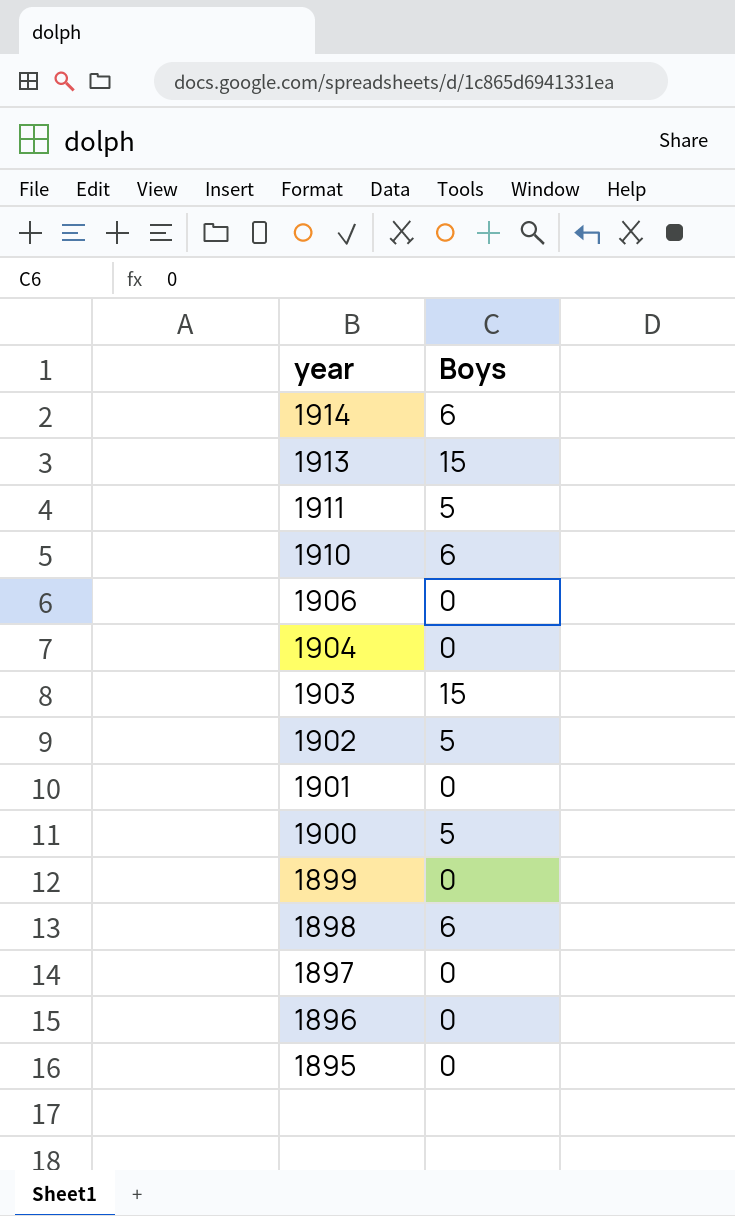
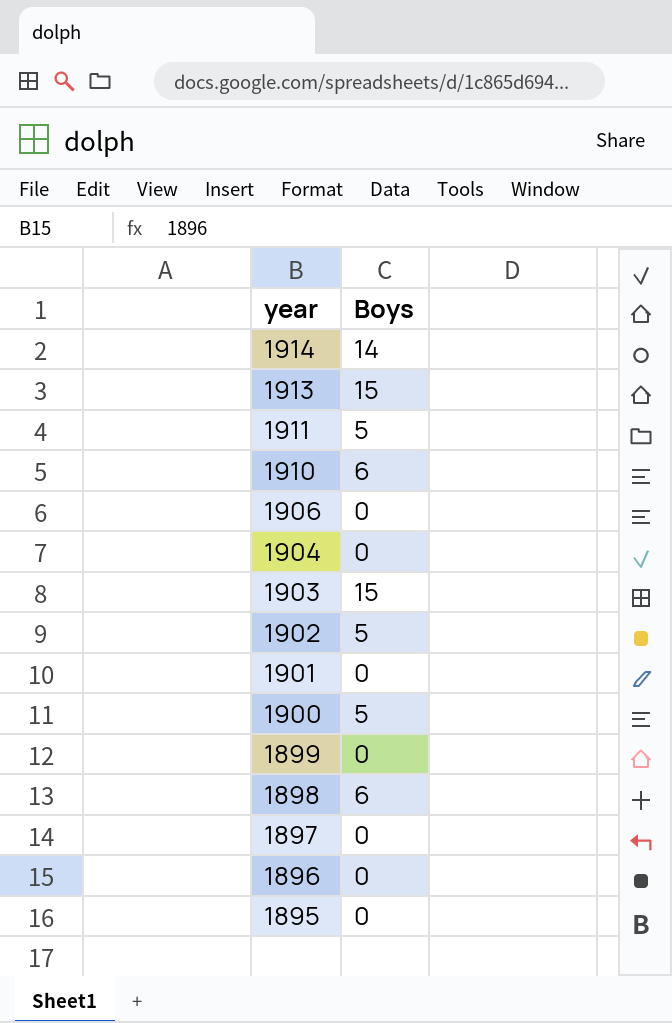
1914 | Boys: 6 -> 14

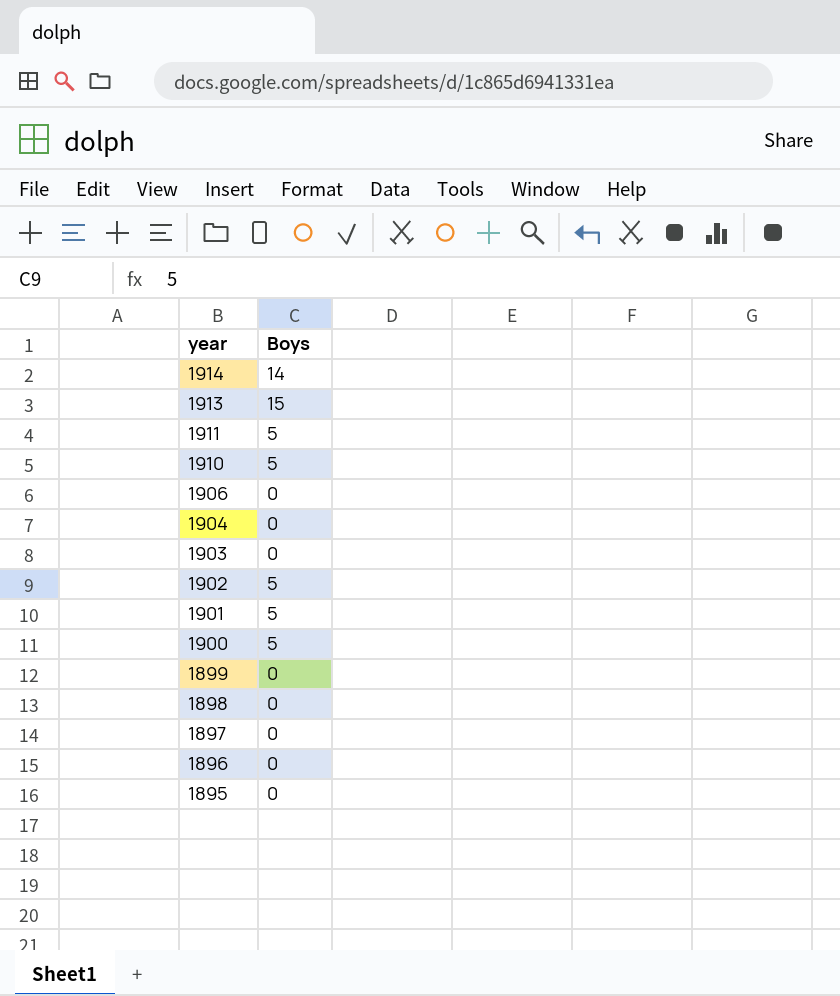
1910 | Boys: 6 -> 5
1903 | Boys: 15 -> 0
1901 | Boys: 0 -> 5
1898 | Boys: 6 -> 0

